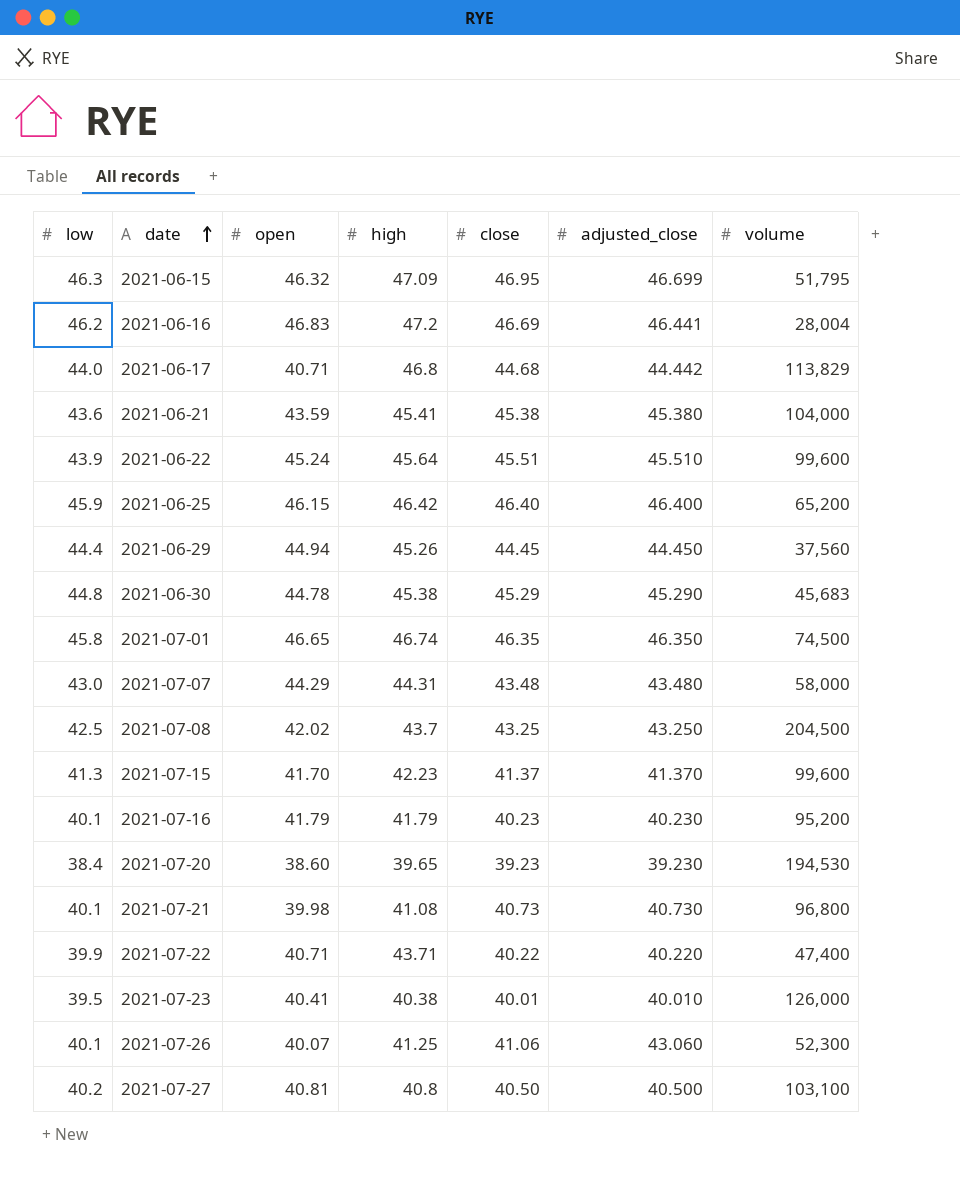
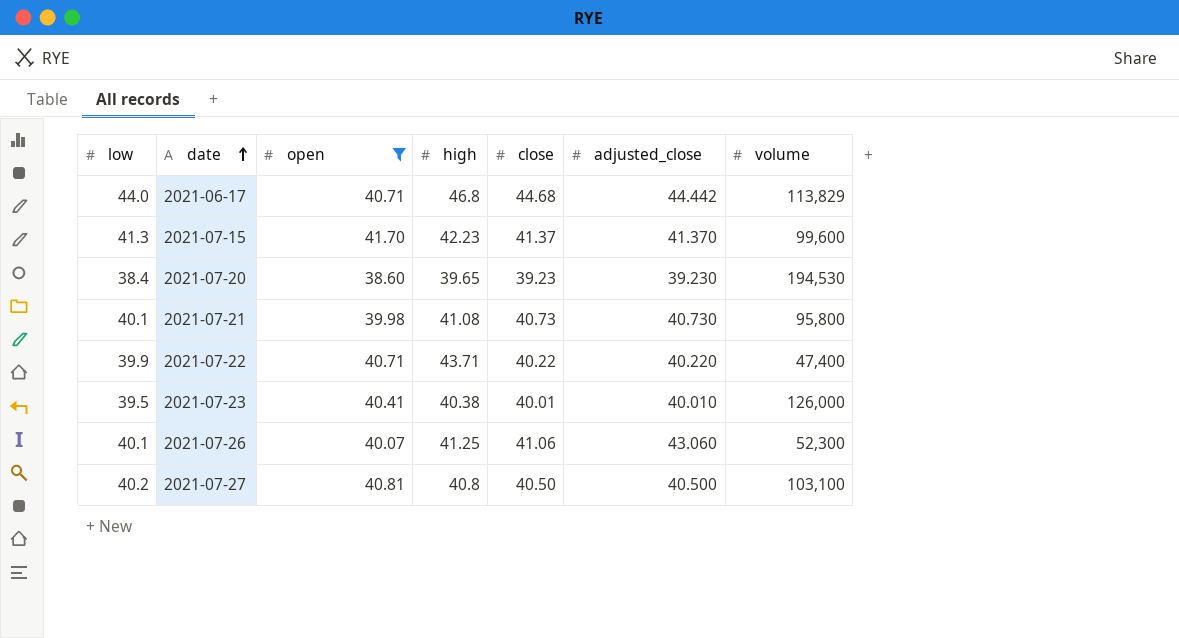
filter: none -> open <= 41.70
2021-07-21 | volume: 96,800 -> 95,800

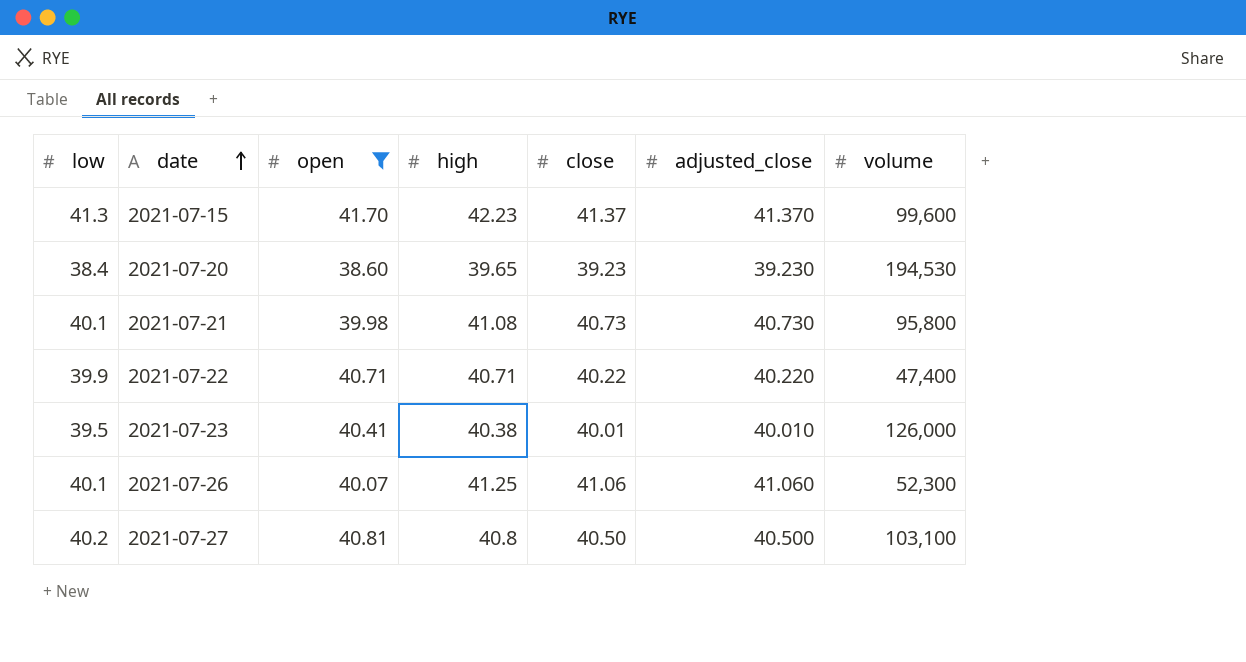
row 2021-06-17: 44.0 | 40.71 | 46.8 | 44.68 | 44.442 | 113,829 -> none
2021-07-22 | high: 43.71 -> 40.71
2021-07-26 | adjusted_close: 43.060 -> 41.060

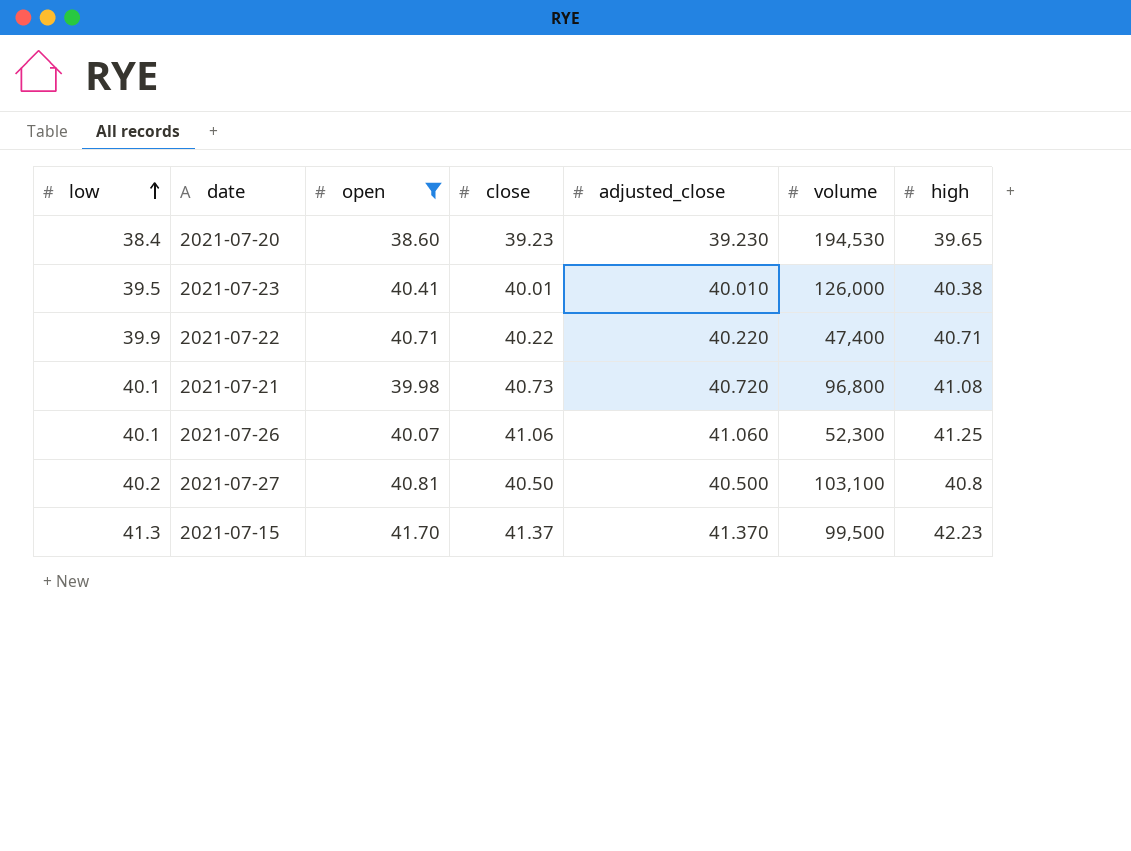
row order: date ascending -> low ascending
column high | position: 4 -> 7
2021-07-21 | adjusted_close: 40.730 -> 40.720
2021-07-21 | volume: 95,800 -> 96,800
2021-07-15 | volume: 99,600 -> 99,500

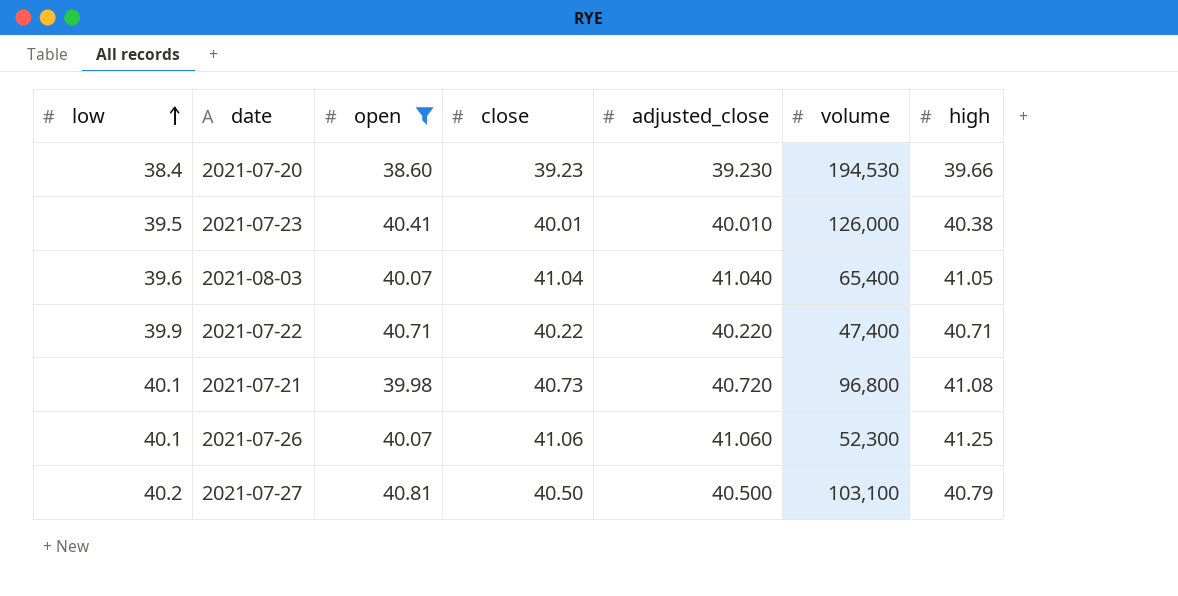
row 2021-07-15: 41.3 | 41.70 | 41.37 | 41.370 | 99,500 | 42.23 -> none
2021-07-20 | high: 39.65 -> 39.66
row 2021-08-03: none -> 39.6 | 40.07 | 41.04 | 41.040 | 65,400 | 41.05
2021-07-27 | high: 40.8 -> 40.79

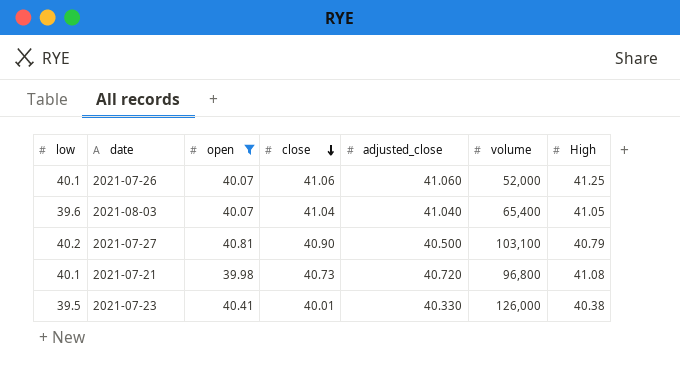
row order: low ascending -> close descending
column name: high -> High
row 2021-07-20: 38.4 | 38.60 | 39.23 | 39.230 | 194,530 | 39.66 -> none
row 2021-07-22: 39.9 | 40.71 | 40.22 | 40.220 | 47,400 | 40.71 -> none
2021-07-26 | volume: 52,300 -> 52,000
2021-07-27 | close: 40.50 -> 40.90
2021-07-23 | adjusted_close: 40.010 -> 40.330

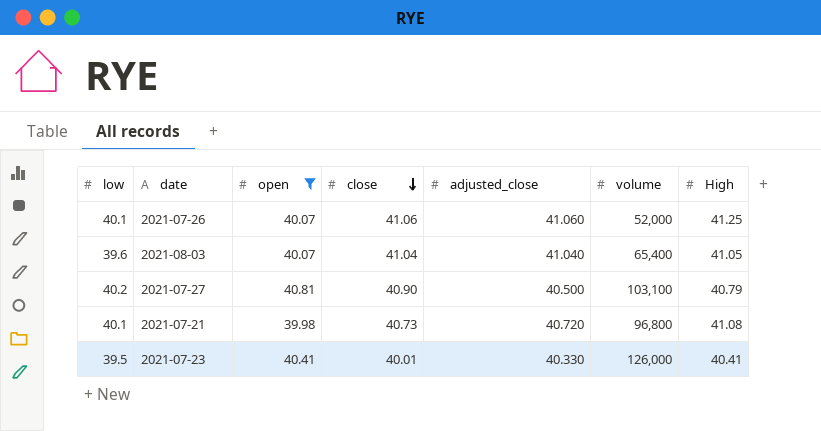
2021-07-23 | High: 40.38 -> 40.41

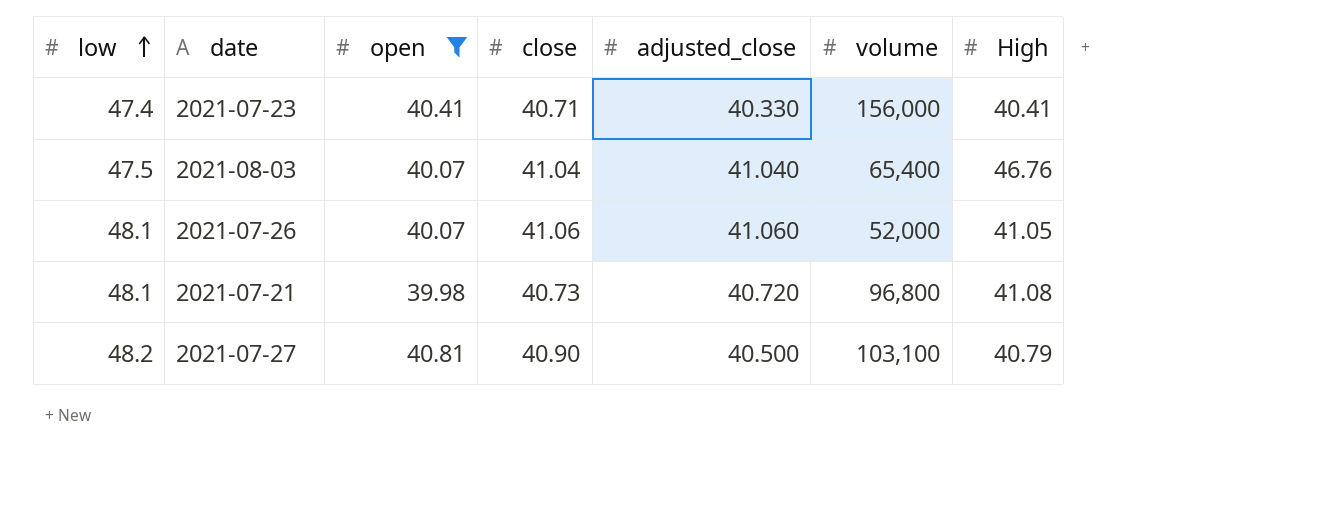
row order: close descending -> low ascending
2021-07-23 | low: 39.5 -> 47.4
2021-07-23 | close: 40.01 -> 40.71
2021-07-23 | volume: 126,000 -> 156,000
2021-08-03 | low: 39.6 -> 47.5
2021-08-03 | High: 41.05 -> 46.76
2021-07-26 | low: 40.1 -> 48.1
2021-07-26 | High: 41.25 -> 41.05
2021-07-21 | low: 40.1 -> 48.1
2021-07-27 | low: 40.2 -> 48.2

